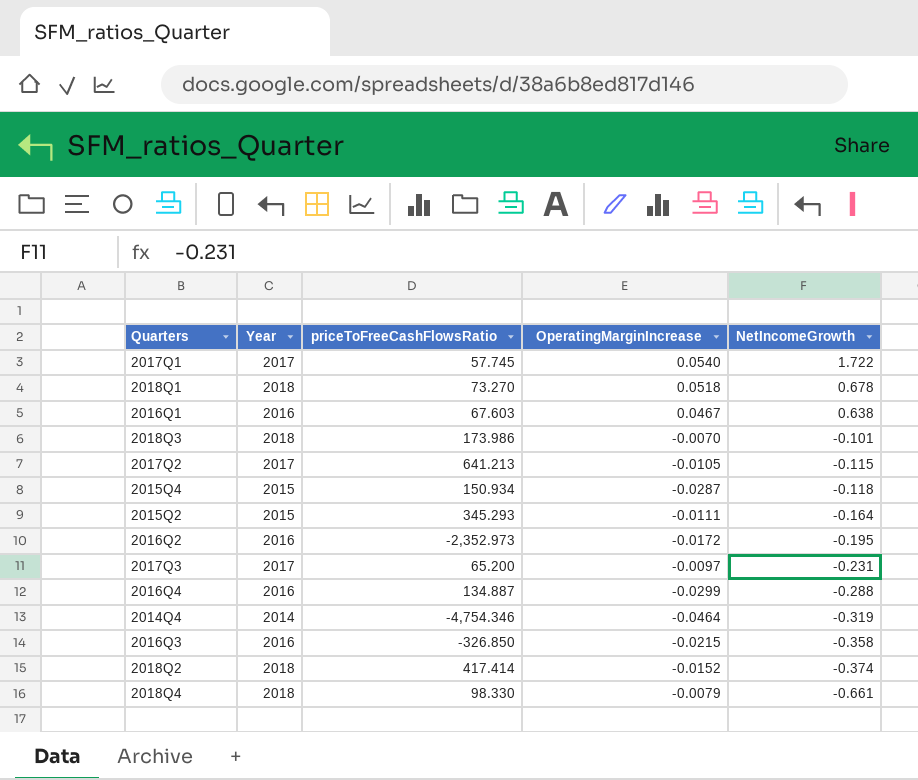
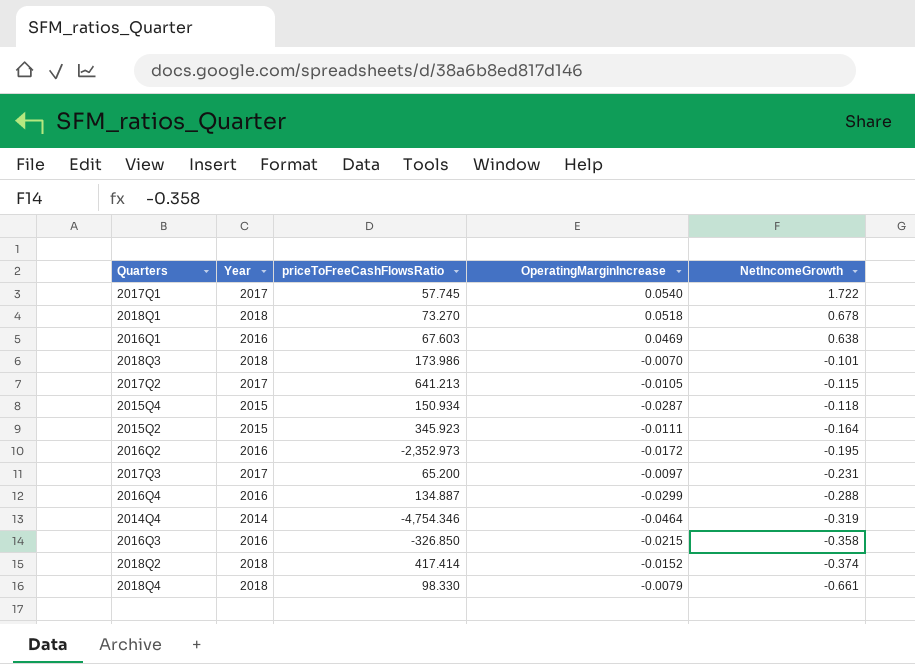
2016Q1 | OperatingMarginIncrease: 0.0467 -> 0.0469
2015Q2 | priceToFreeCashFlowsRatio: 345.293 -> 345.923

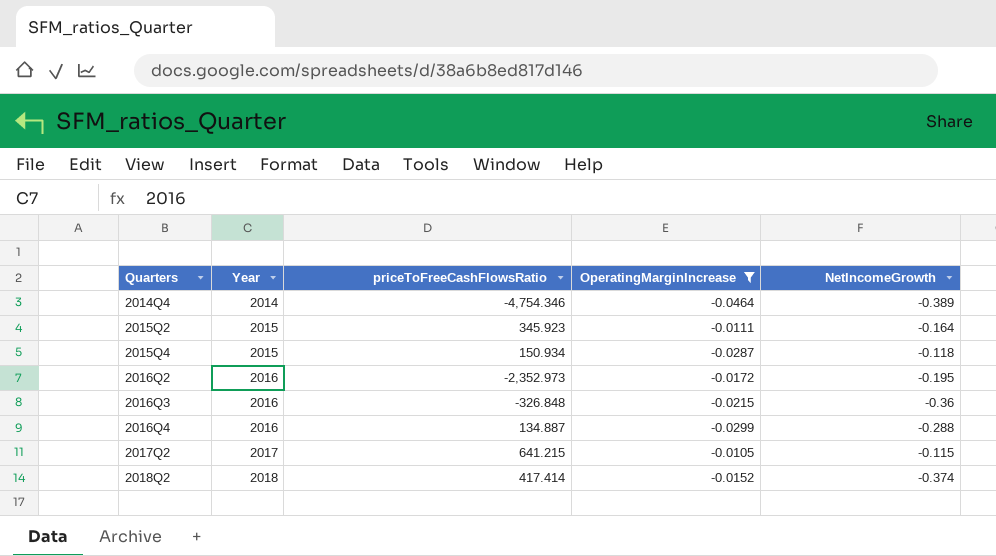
filter: none -> OperatingMarginIncrease <= -0.0105
row order: NetIncomeGrowth descending -> Quarters ascending
2014Q4 | NetIncomeGrowth: -0.319 -> -0.389
2016Q3 | priceToFreeCashFlowsRatio: -326.850 -> -326.848
2016Q3 | NetIncomeGrowth: -0.358 -> -0.36
2017Q2 | priceToFreeCashFlowsRatio: 641.213 -> 641.215

